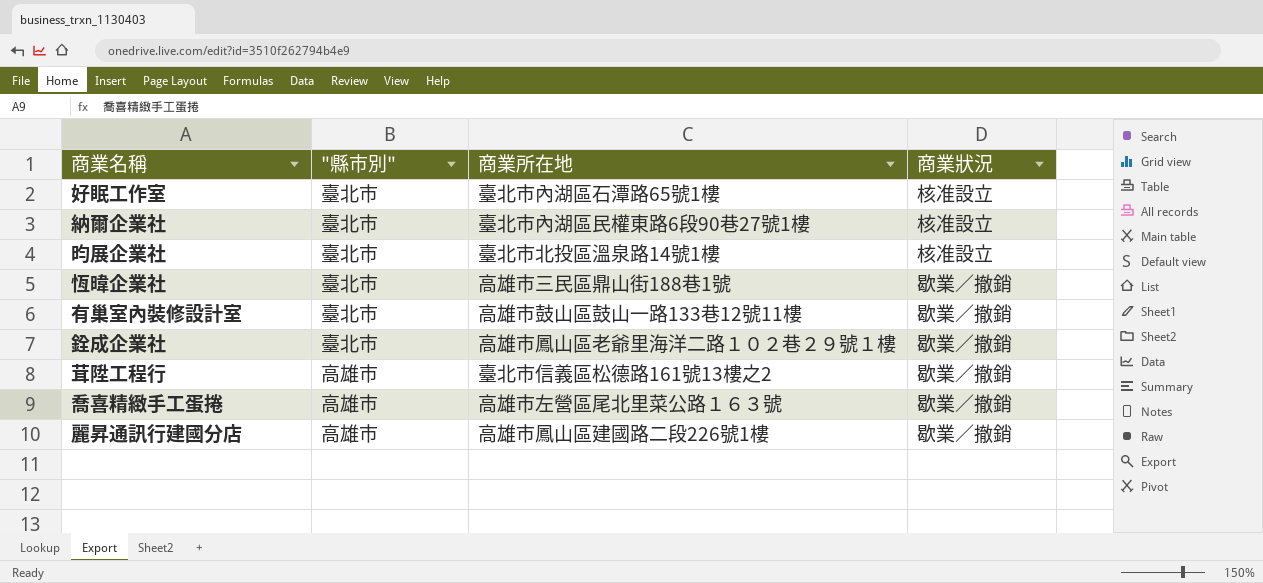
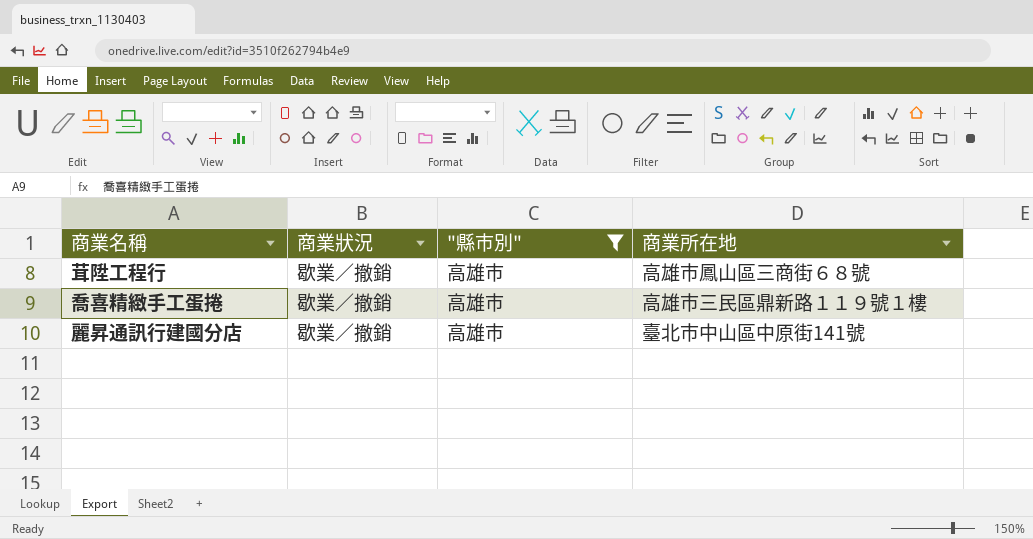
filter: none -> "縣市別" = 高雄市
column 商業狀況 | position: 4 -> 2
茸陞工程行 | 商業所在地: 臺北市信義區松德路161號13樓之2 -> 高雄市鳳山區三商街６８號
喬喜精緻手工蛋捲 | 商業所在地: 高雄市左營區尾北里菜公路１６３號 -> 高雄市三民區鼎新路１１９號１樓
麗昇通訊行建國分店 | 商業所在地: 高雄市鳳山區建國路二段226號1樓 -> 臺北市中山區中原街141號

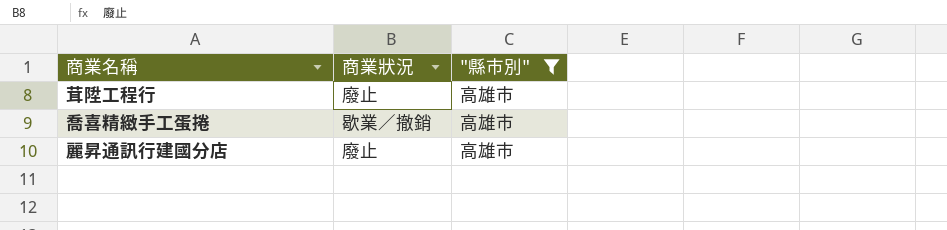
column 商業所在地 | position: 4 -> none
茸陞工程行 | 商業狀況: 歇業／撤銷 -> 廢止
麗昇通訊行建國分店 | 商業狀況: 歇業／撤銷 -> 廢止

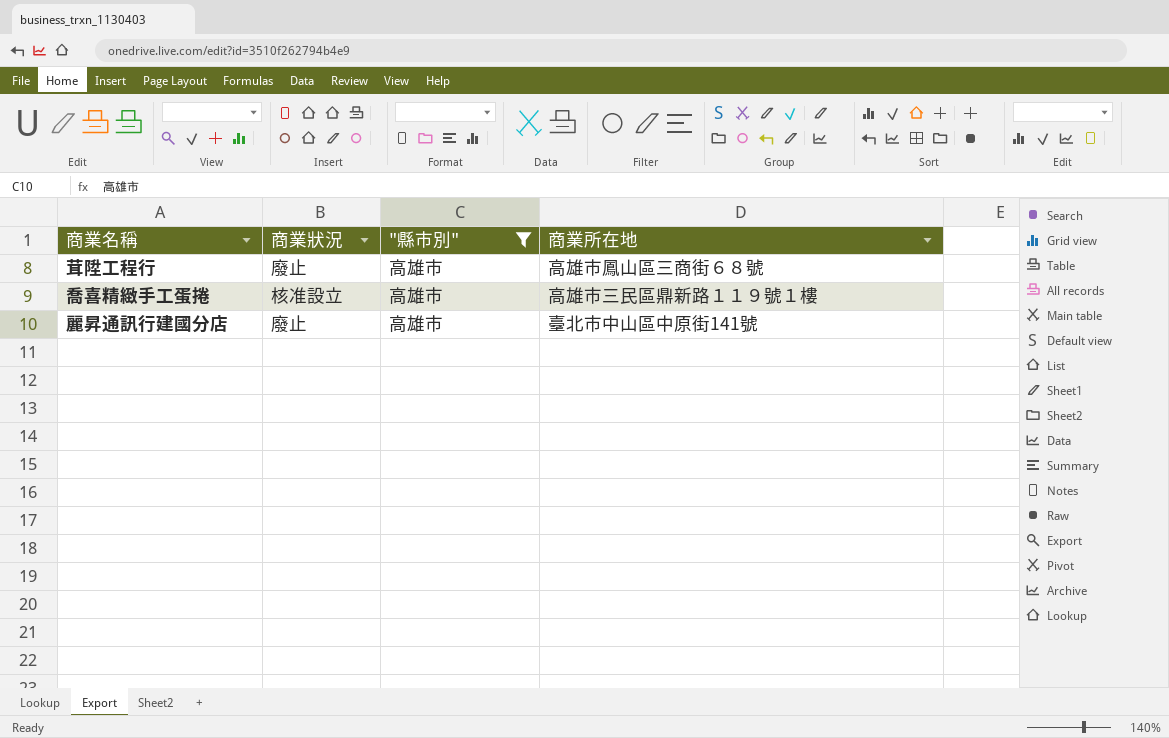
column 商業所在地 | position: none -> 4
喬喜精緻手工蛋捲 | 商業狀況: 歇業／撤銷 -> 核准設立

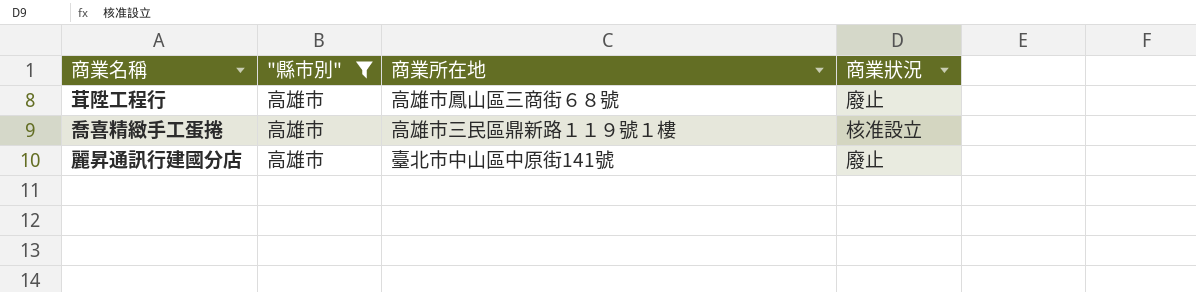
column 商業狀況 | position: 2 -> 4

